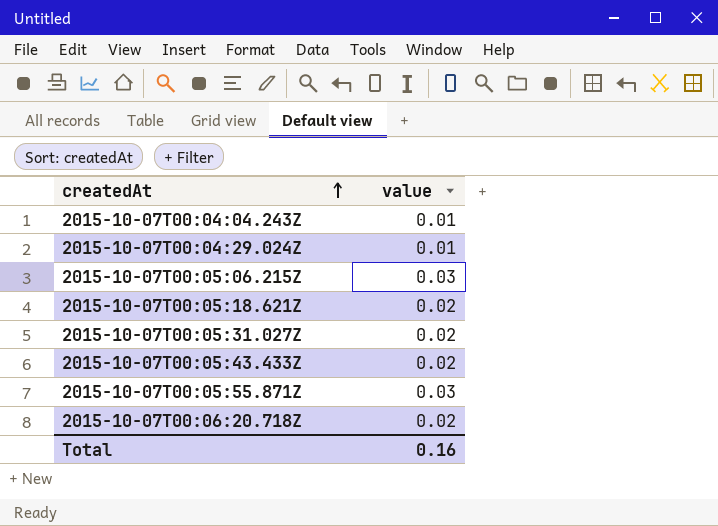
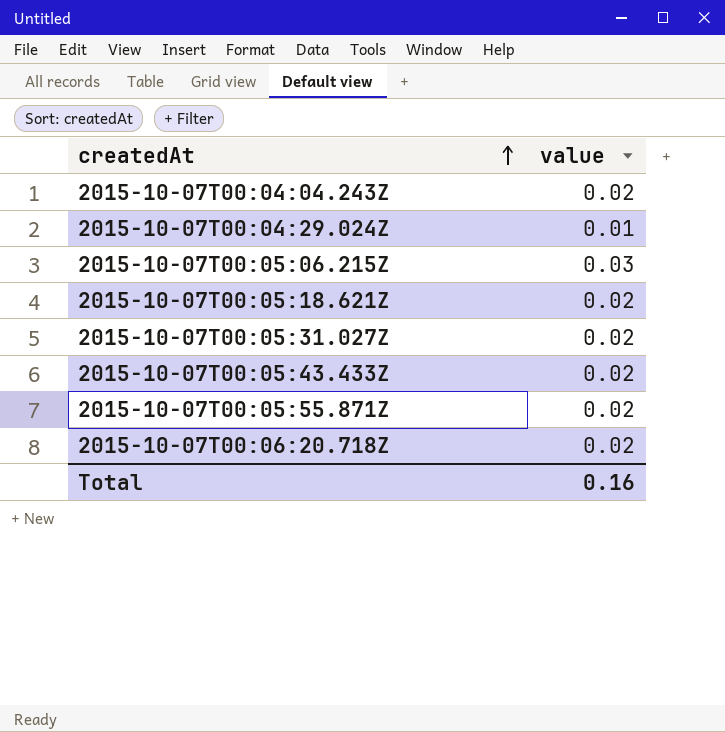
2015-10-07T00:04:04.243Z | value: 0.01 -> 0.02
2015-10-07T00:05:55.871Z | value: 0.03 -> 0.02

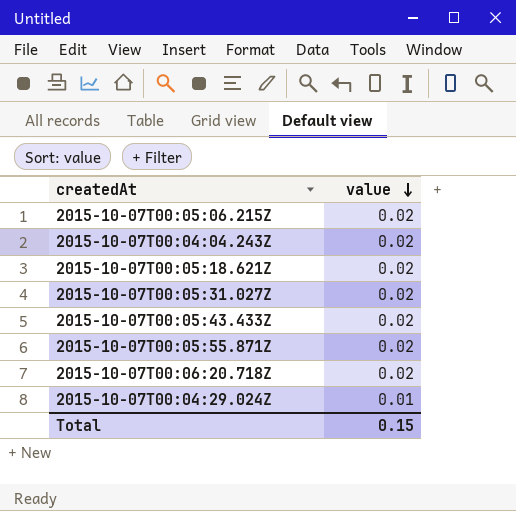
row order: createdAt ascending -> value descending
2015-10-07T00:05:06.215Z | value: 0.03 -> 0.02
Total | value: 0.16 -> 0.15

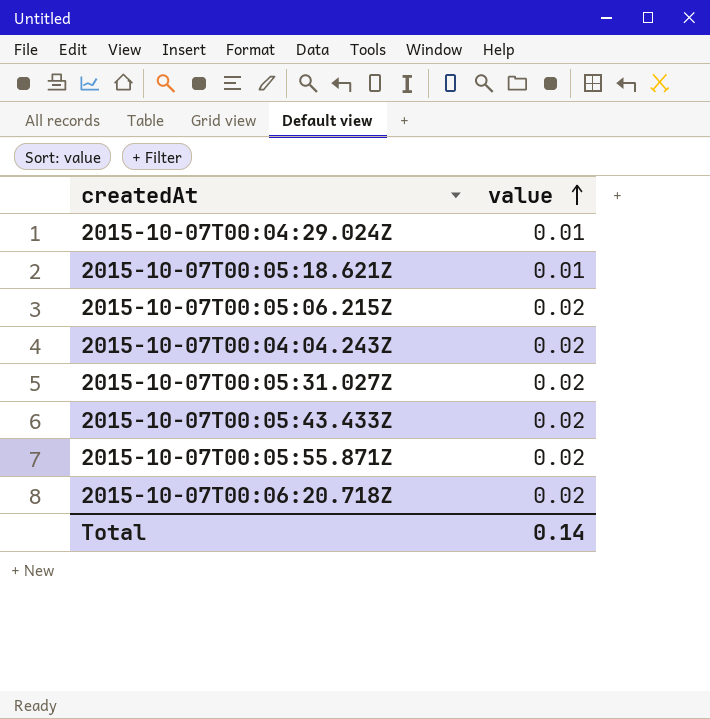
row order: value descending -> value ascending
2015-10-07T00:05:18.621Z | value: 0.02 -> 0.01
Total | value: 0.15 -> 0.14

